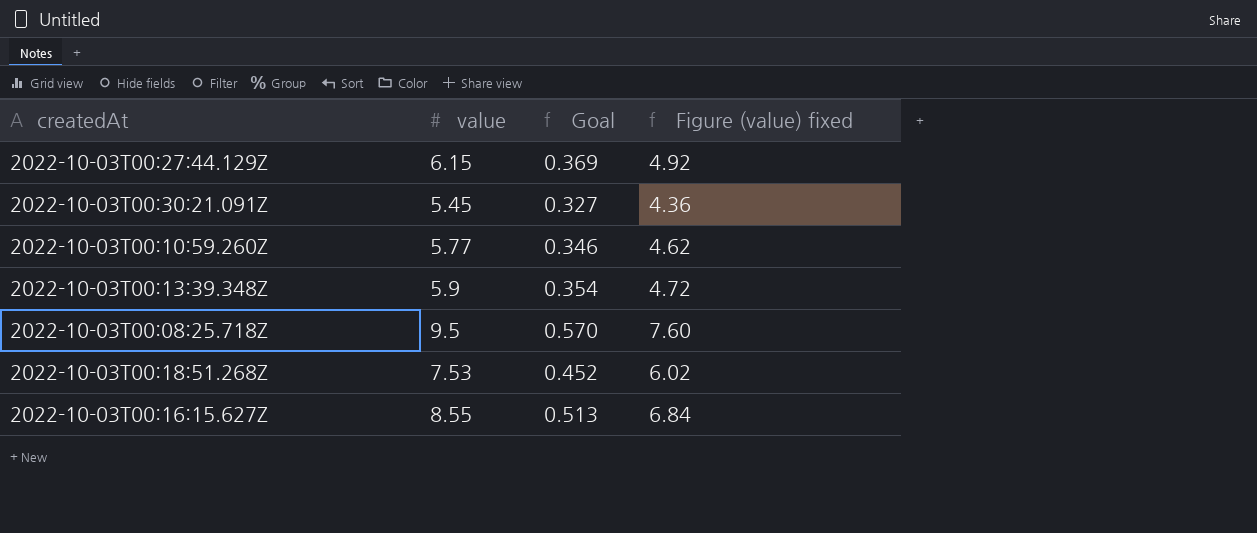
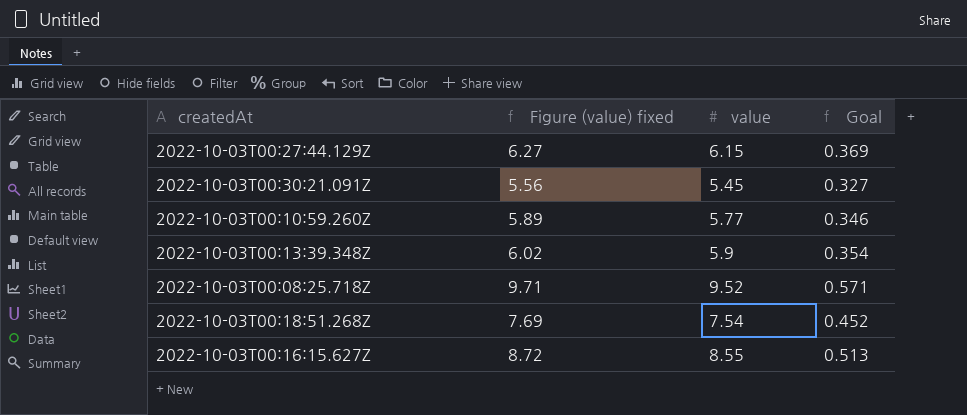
column Figure (value) fixed | formula: [value] * 0.8 -> [value] * 1.02
column Figure (value) fixed | position: 4 -> 2
2022-10-03T00:08:25.718Z | value: 9.5 -> 9.52
2022-10-03T00:08:25.718Z | Goal: 0.570 -> 0.571
2022-10-03T00:18:51.268Z | value: 7.53 -> 7.54

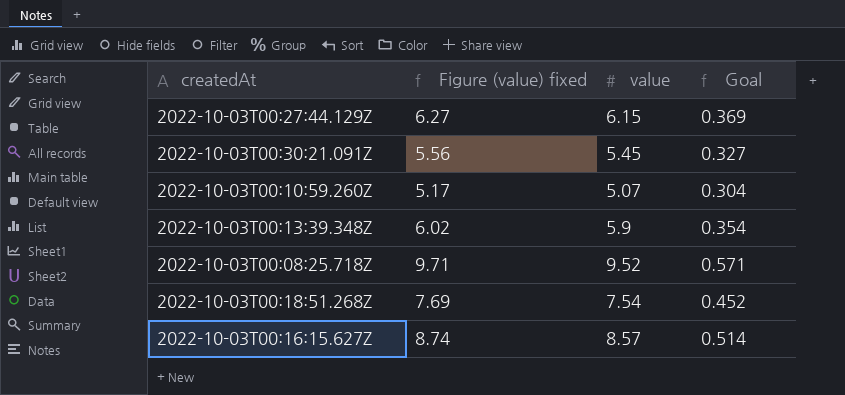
2022-10-03T00:10:59.260Z | Figure (value) fixed: 5.89 -> 5.17
2022-10-03T00:10:59.260Z | value: 5.77 -> 5.07
2022-10-03T00:10:59.260Z | Goal: 0.346 -> 0.304
2022-10-03T00:16:15.627Z | Figure (value) fixed: 8.72 -> 8.74
2022-10-03T00:16:15.627Z | value: 8.55 -> 8.57
2022-10-03T00:16:15.627Z | Goal: 0.513 -> 0.514

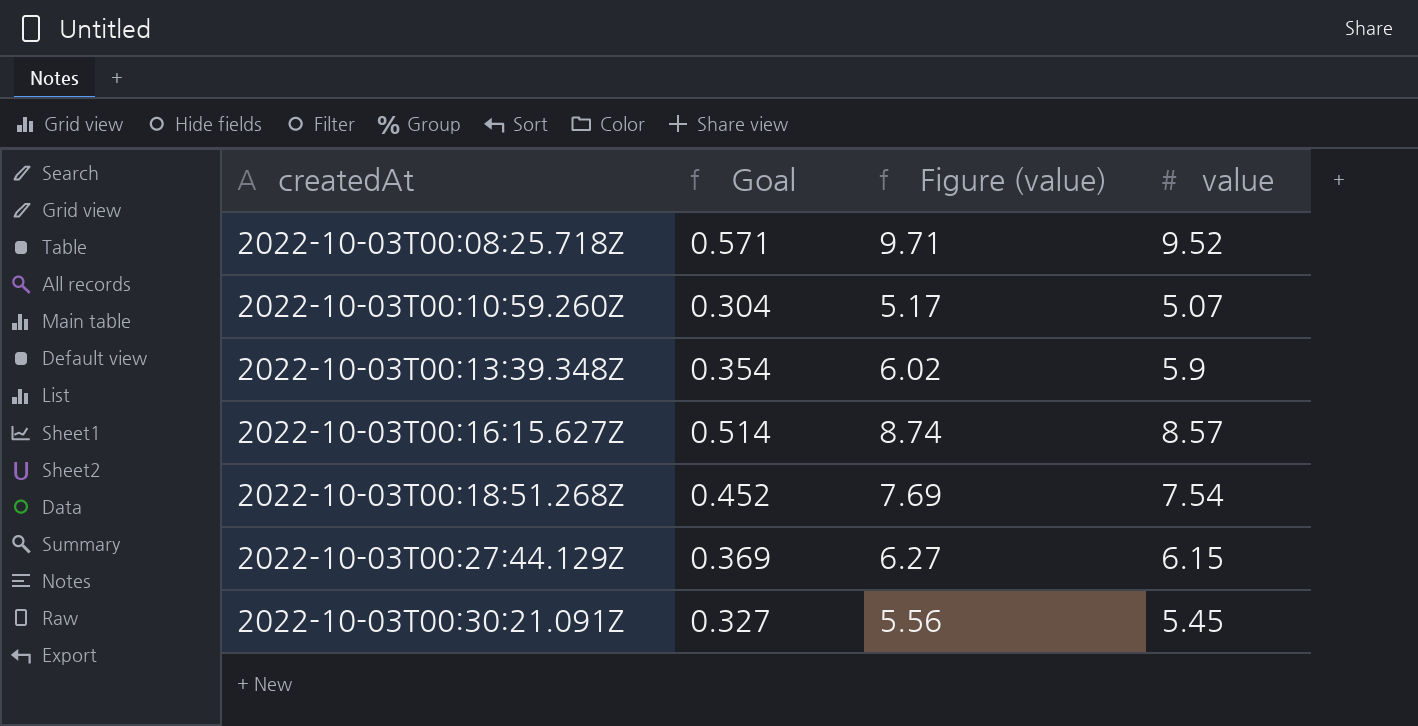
row order: none -> createdAt ascending
column Goal | position: 4 -> 2
column name: Figure (value) fixed -> Figure (value)

